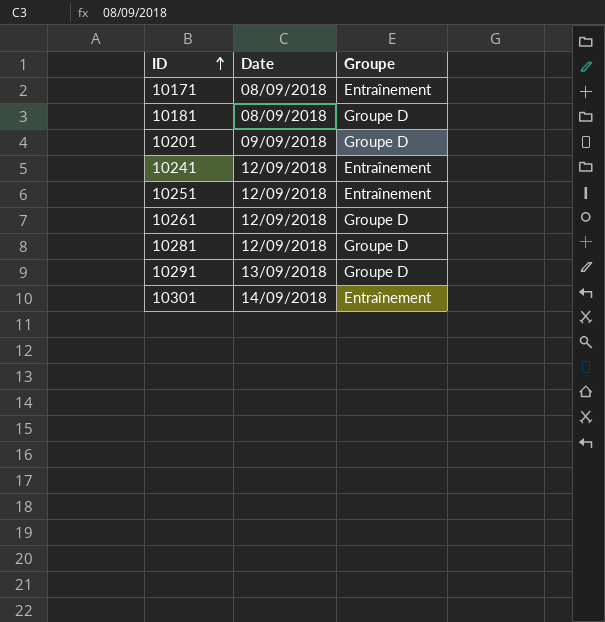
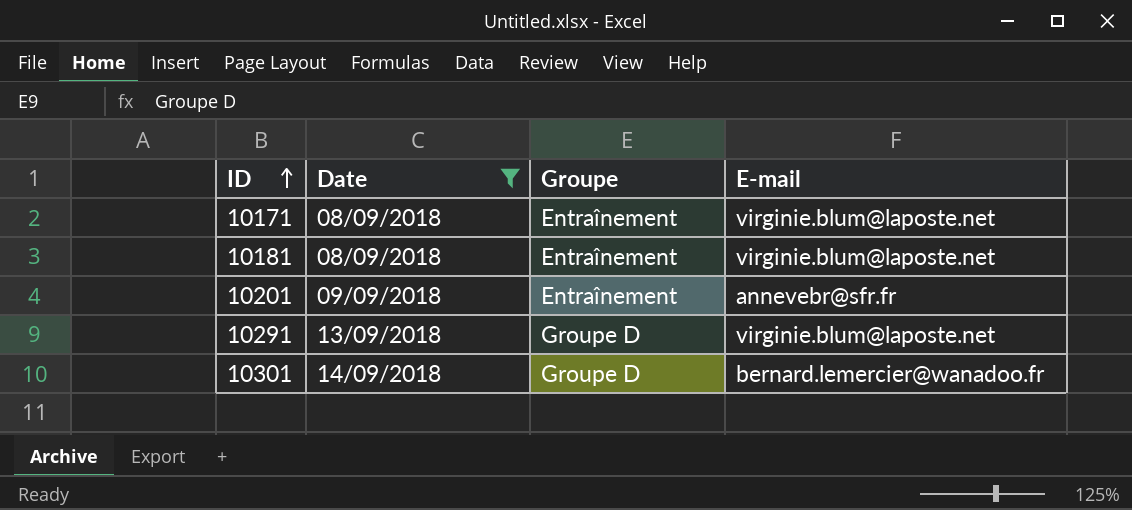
filter: none -> Date != 12/09/2018
column E-mail | position: none -> 4
10181 | Groupe: Groupe D -> Entraînement
10201 | Groupe: Groupe D -> Entraînement
10301 | Groupe: Entraînement -> Groupe D

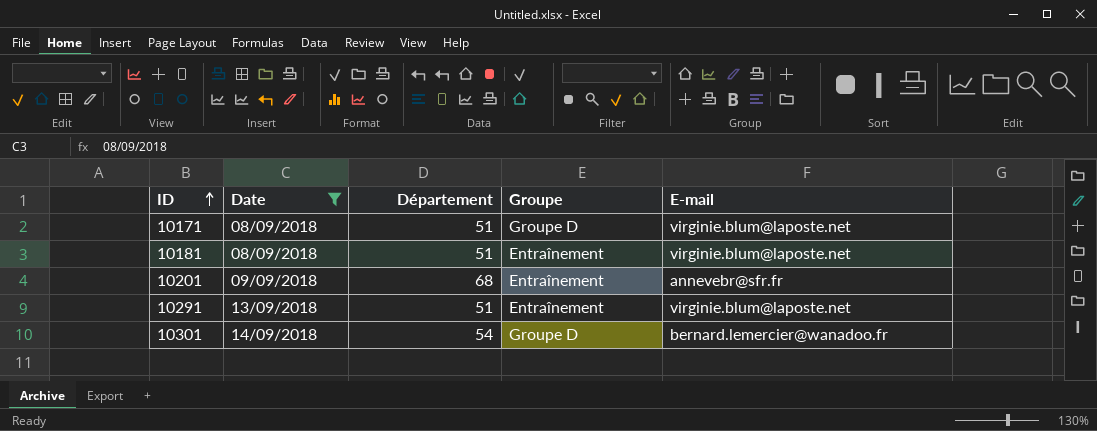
column Département | position: none -> 3
10171 | Groupe: Entraînement -> Groupe D
10291 | Groupe: Groupe D -> Entraînement

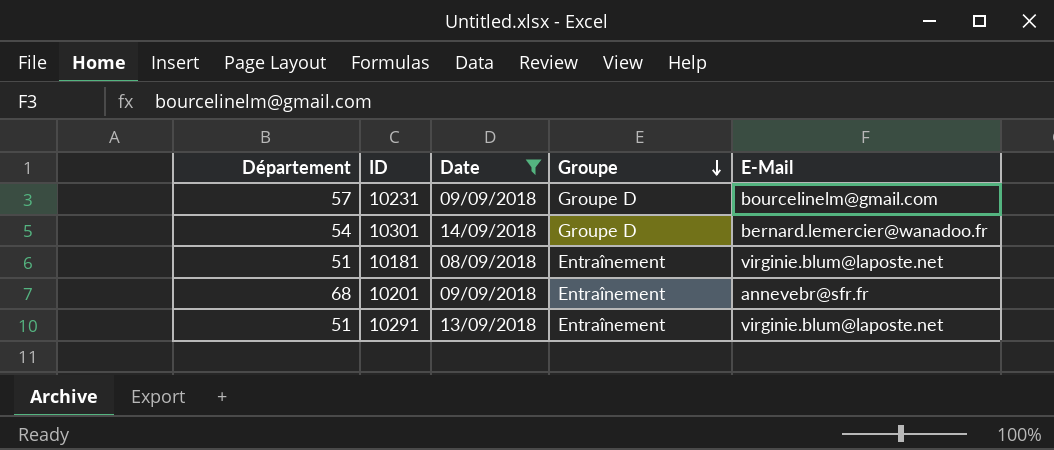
row order: ID ascending -> Groupe descending
column Département | position: 3 -> 1
column name: E-mail -> E-Mail
row 10171: 08/09/2018 | 51 | Groupe D | virginie.blum@laposte.net -> none
row 10231: none -> 57 | 09/09/2018 | Groupe D | bourcelinelm@gmail.com

